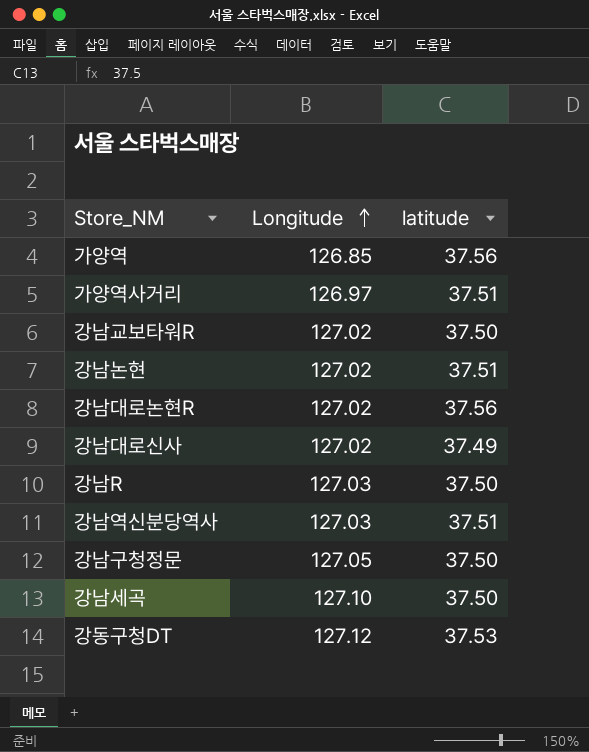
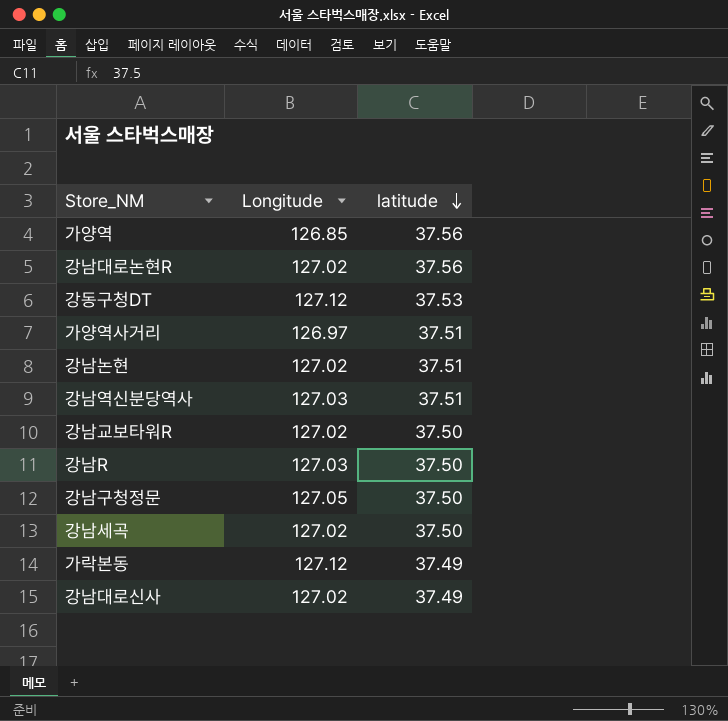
row order: Longitude ascending -> latitude descending
강남세곡 | Longitude: 127.10 -> 127.02
row 가락본동: none -> 127.12 | 37.49

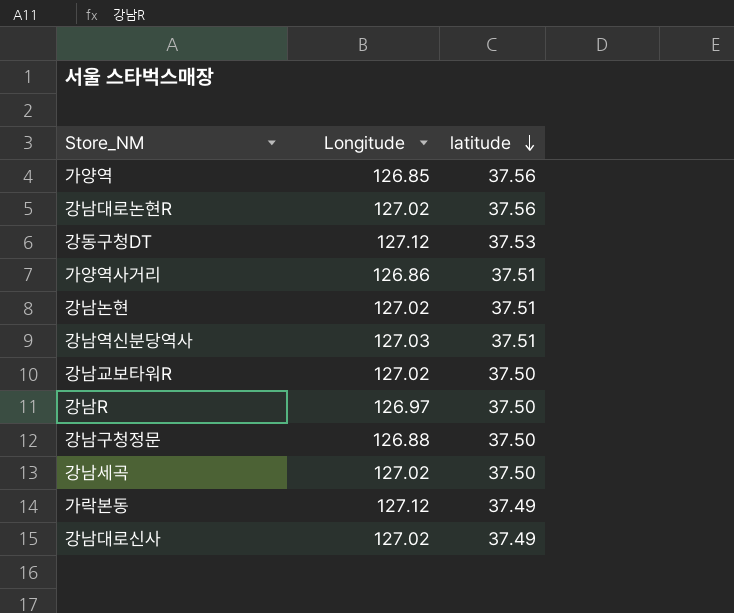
가양역사거리 | Longitude: 126.97 -> 126.86
강남R | Longitude: 127.03 -> 126.97
강남구청정문 | Longitude: 127.05 -> 126.88

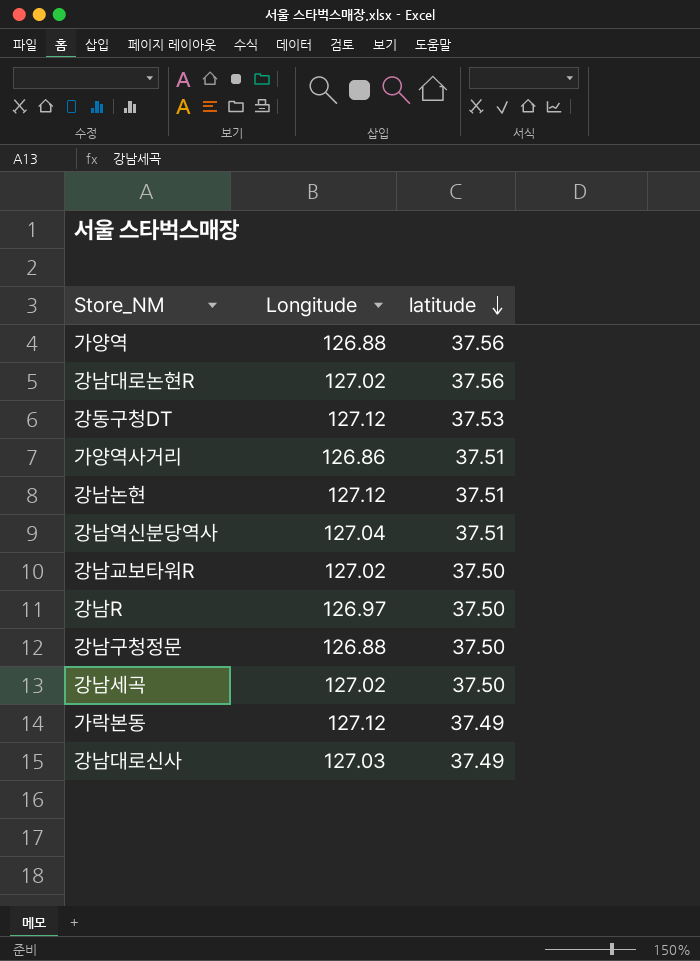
가양역 | Longitude: 126.85 -> 126.88
강남논현 | Longitude: 127.02 -> 127.12
강남역신분당역사 | Longitude: 127.03 -> 127.04
강남대로신사 | Longitude: 127.02 -> 127.03

